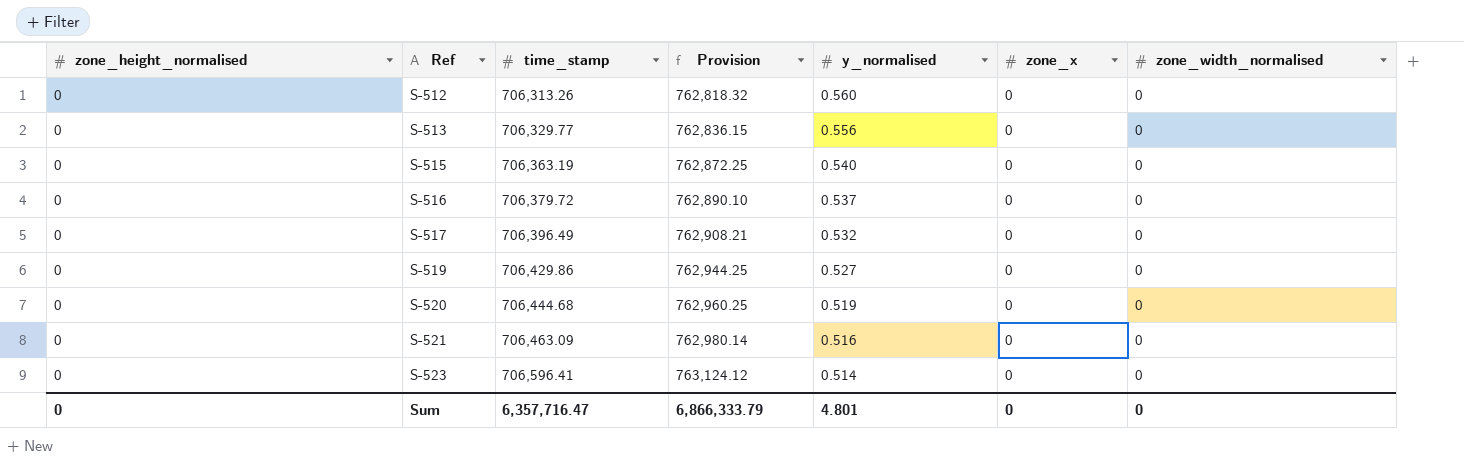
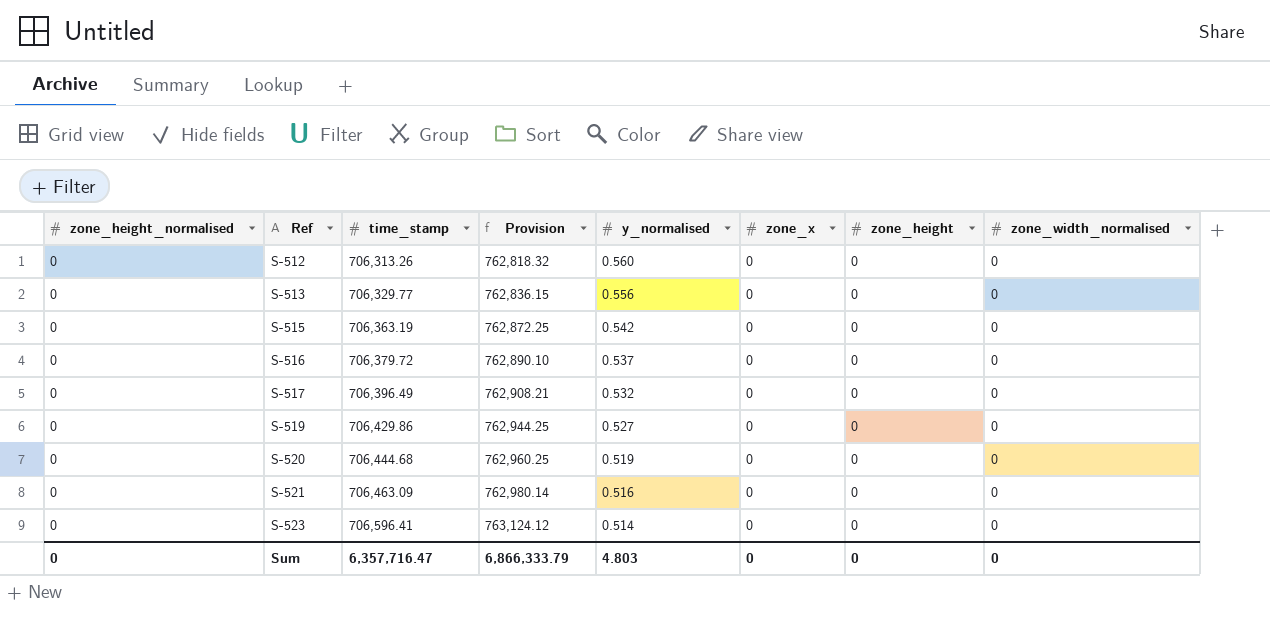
column zone_height | position: none -> 7
S-515 | y_normalised: 0.540 -> 0.542
Sum | y_normalised: 4.801 -> 4.803

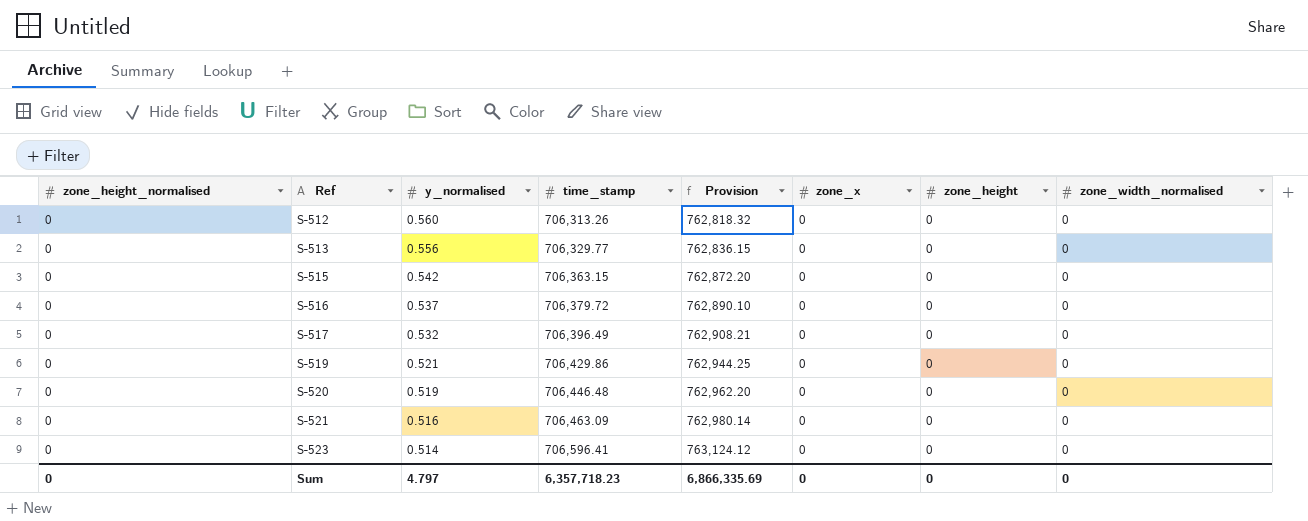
column y_normalised | position: 5 -> 3
S-515 | time_stamp: 706,363.19 -> 706,363.15
S-515 | Provision: 762,872.25 -> 762,872.20
S-519 | y_normalised: 0.527 -> 0.521
S-520 | time_stamp: 706,444.68 -> 706,446.48
S-520 | Provision: 762,960.25 -> 762,962.20
Sum | y_normalised: 4.803 -> 4.797
Sum | time_stamp: 6,357,716.47 -> 6,357,718.23
Sum | Provision: 6,866,333.79 -> 6,866,335.69

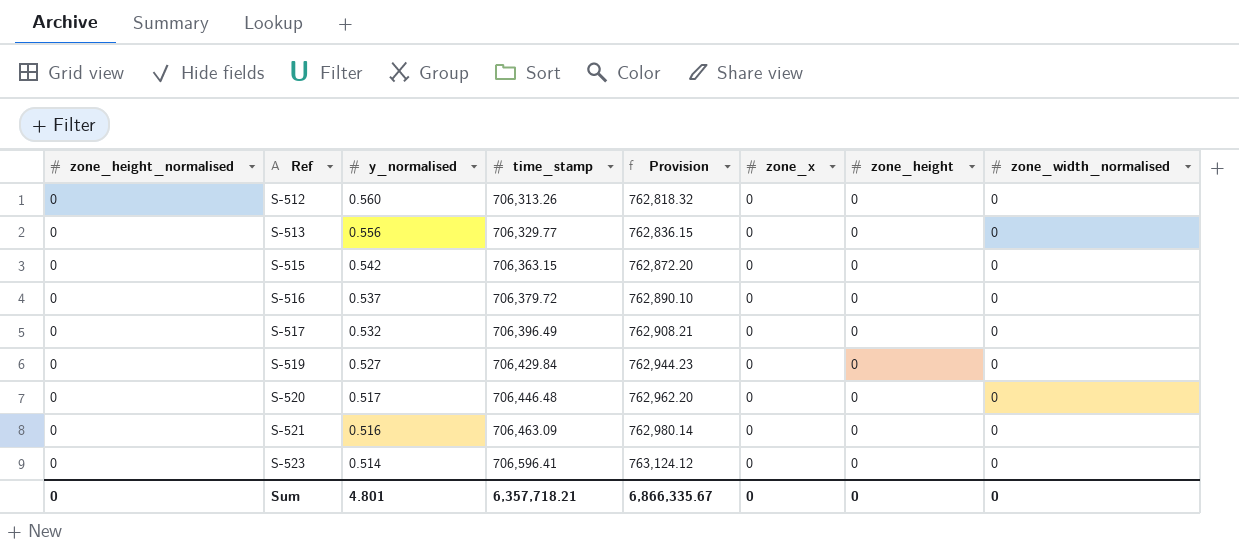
S-519 | y_normalised: 0.521 -> 0.527
S-519 | time_stamp: 706,429.86 -> 706,429.84
S-519 | Provision: 762,944.25 -> 762,944.23
S-520 | y_normalised: 0.519 -> 0.517
Sum | y_normalised: 4.797 -> 4.801
Sum | time_stamp: 6,357,718.23 -> 6,357,718.21
Sum | Provision: 6,866,335.69 -> 6,866,335.67

